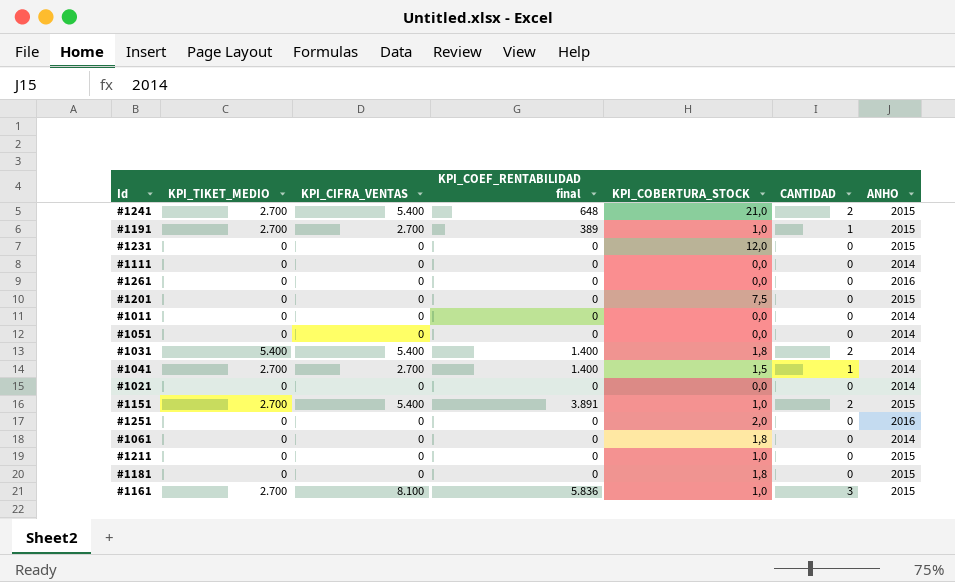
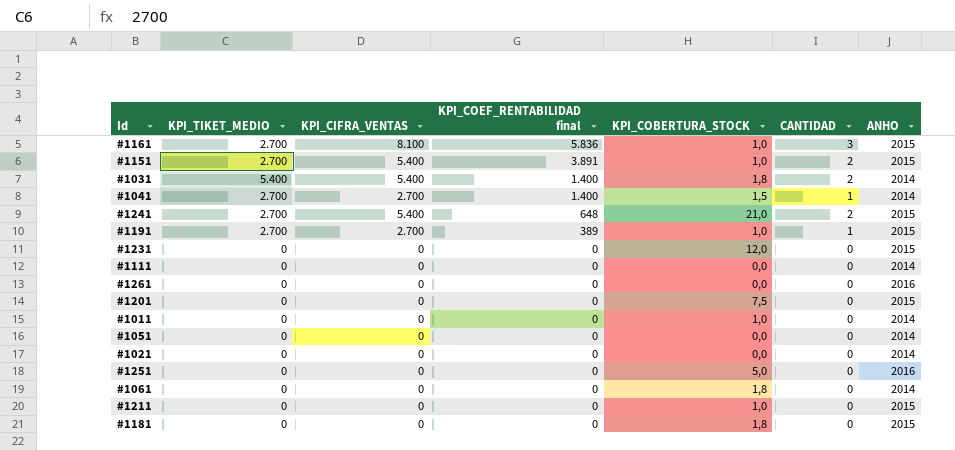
row order: none -> KPI_COEF_RENTABILIDAD final descending
#1011 | KPI_COBERTURA_STOCK: 0,0 -> 1,0
#1251 | KPI_COBERTURA_STOCK: 2,0 -> 5,0

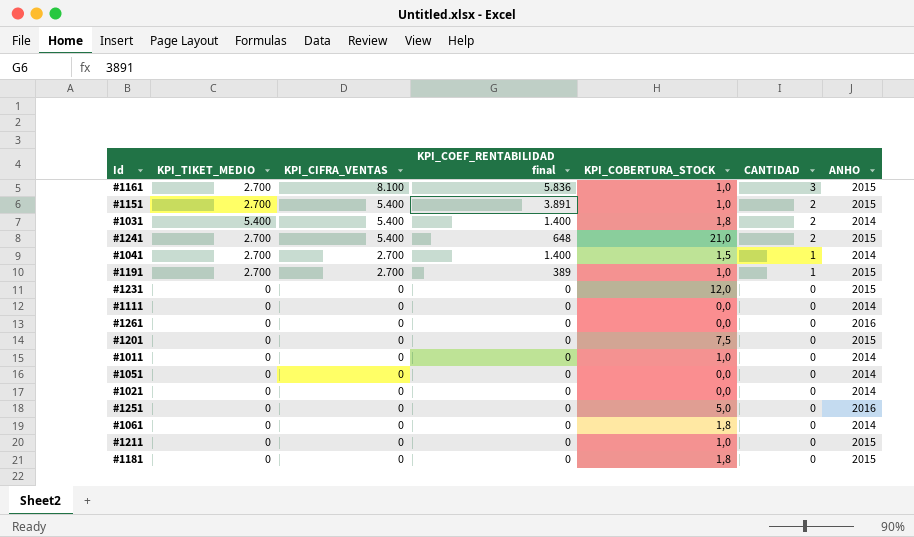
row order: KPI_COEF_RENTABILIDAD final descending -> KPI_CIFRA_VENTAS descending

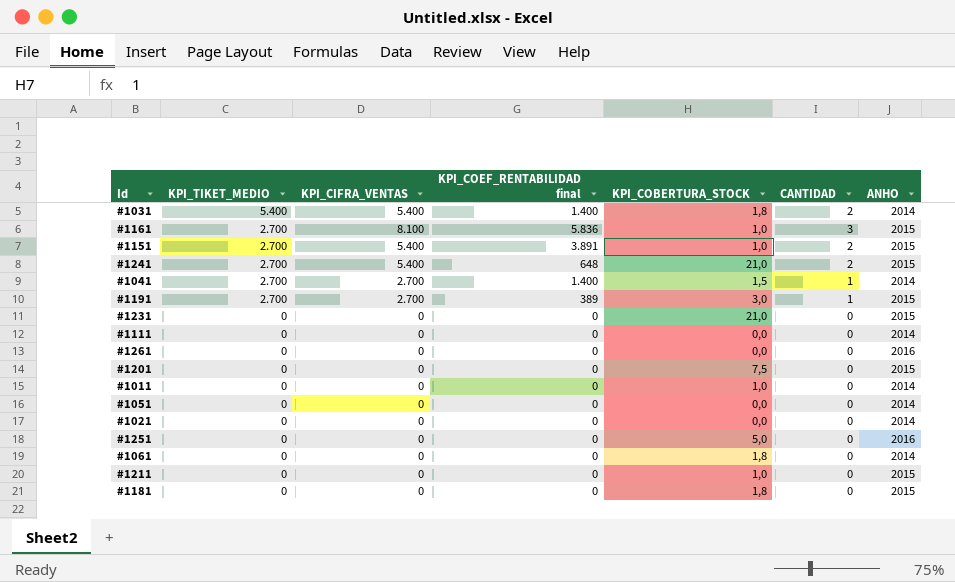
row order: KPI_CIFRA_VENTAS descending -> KPI_TIKET_MEDIO descending
#1191 | KPI_COBERTURA_STOCK: 1,0 -> 3,0
#1231 | KPI_COBERTURA_STOCK: 12,0 -> 21,0

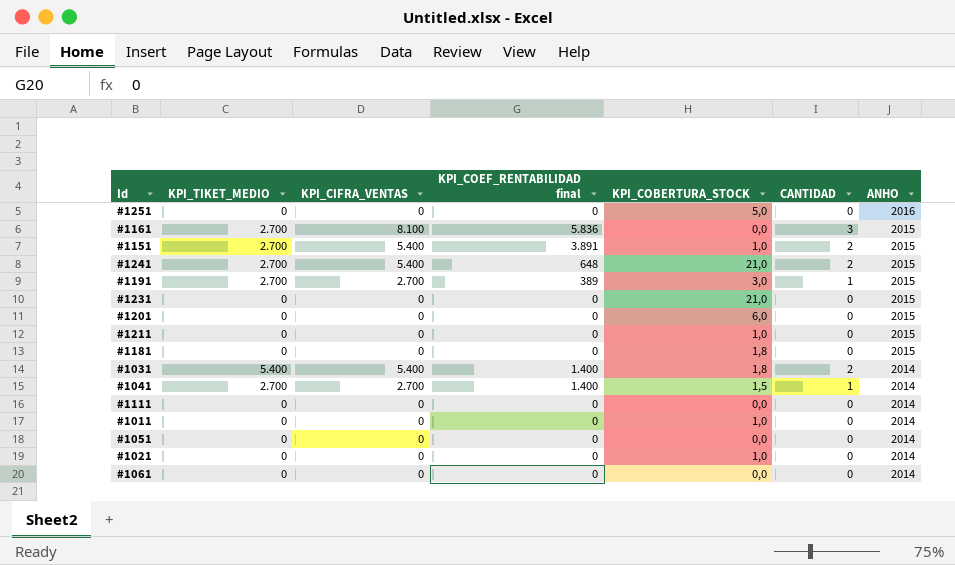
row order: KPI_TIKET_MEDIO descending -> ANHO descending
row #1261: 0 | 0 | 0 | 0,0 | 0 | 2016 -> none
#1161 | KPI_COBERTURA_STOCK: 1,0 -> 0,0
#1201 | KPI_COBERTURA_STOCK: 7,5 -> 6,0
#1021 | KPI_COBERTURA_STOCK: 0,0 -> 1,0
#1061 | KPI_COBERTURA_STOCK: 1,8 -> 0,0

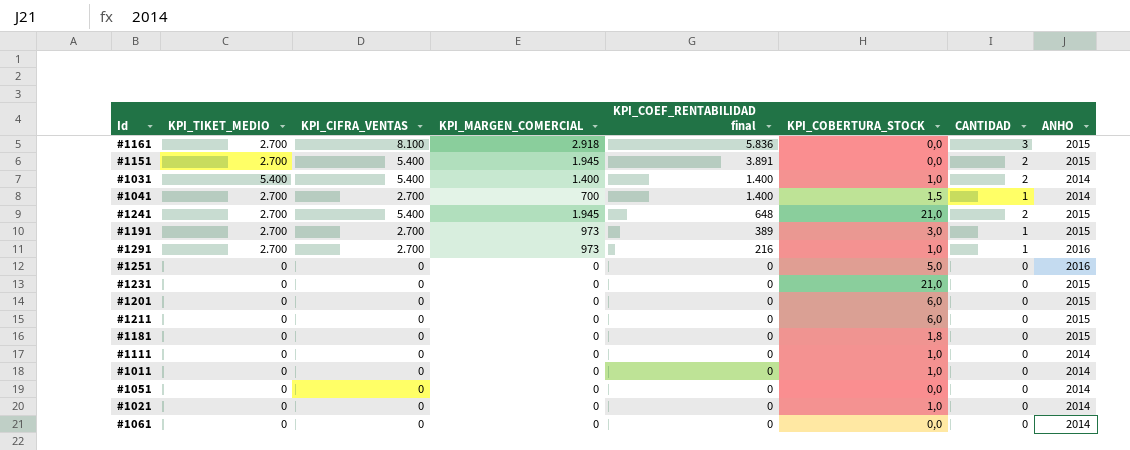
row order: ANHO descending -> KPI_COEF_RENTABILIDAD final descending
column KPI_MARGEN_COMERCIAL | position: none -> 4
#1151 | KPI_COBERTURA_STOCK: 1,0 -> 0,0
#1031 | KPI_COBERTURA_STOCK: 1,8 -> 1,0
row #1291: none -> 2.700 | 2.700 | 973 | 216 | 1,0 | 1 | 2016
#1211 | KPI_COBERTURA_STOCK: 1,0 -> 6,0
#1111 | KPI_COBERTURA_STOCK: 0,0 -> 1,0

